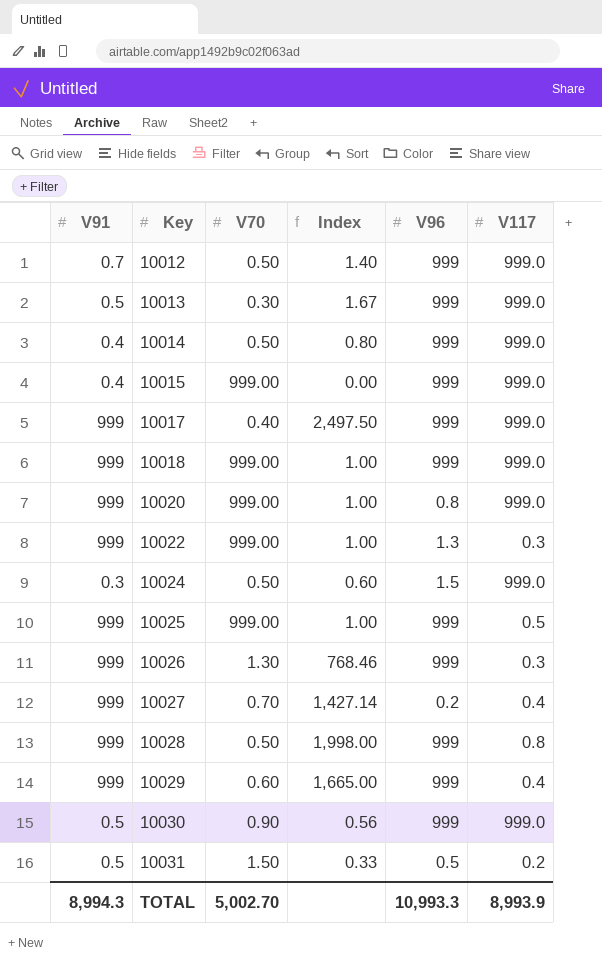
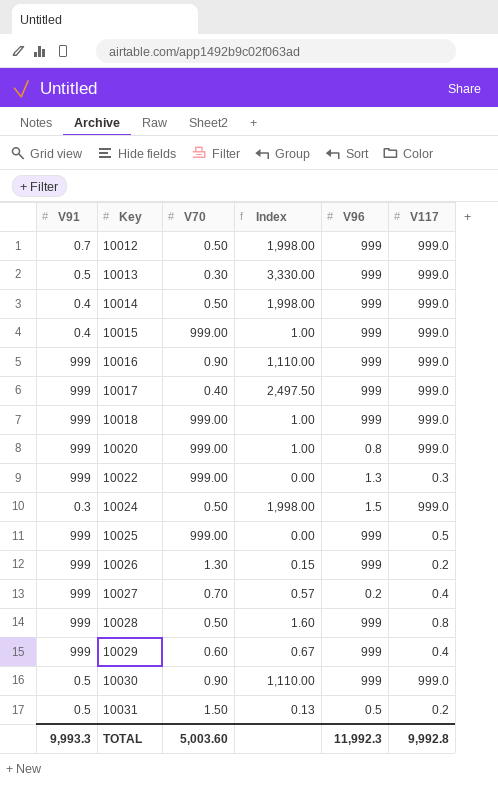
column Index | formula: [V91] / [V70] -> [V117] / [V70]
row 10016: none -> 999 | 0.90 | 1,110.00 | 999 | 999.0
10026 | V117: 0.3 -> 0.2
TOTAL | V91: 8,994.3 -> 9,993.3
TOTAL | V70: 5,002.70 -> 5,003.60
TOTAL | V96: 10,993.3 -> 11,992.3
TOTAL | V117: 8,993.9 -> 9,992.8

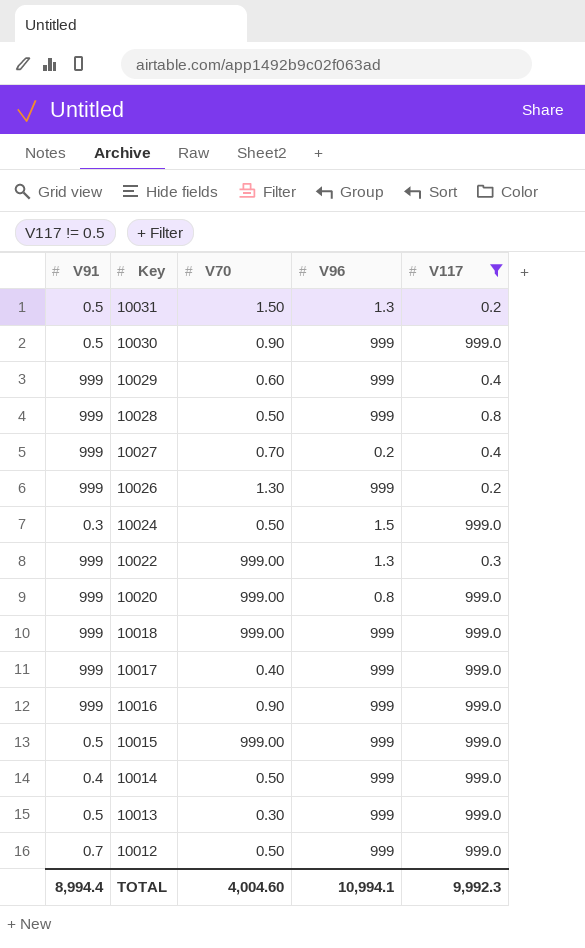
filter: none -> V117 != 0.5
row order: Key ascending -> Key descending
column Index | formula: [V117] / [V70] -> none
10031 | V96: 0.5 -> 1.3
10015 | V91: 0.4 -> 0.5
TOTAL | V91: 9,993.3 -> 8,994.4
TOTAL | V70: 5,003.60 -> 4,004.60
TOTAL | V96: 11,992.3 -> 10,994.1
TOTAL | V117: 9,992.8 -> 9,992.3

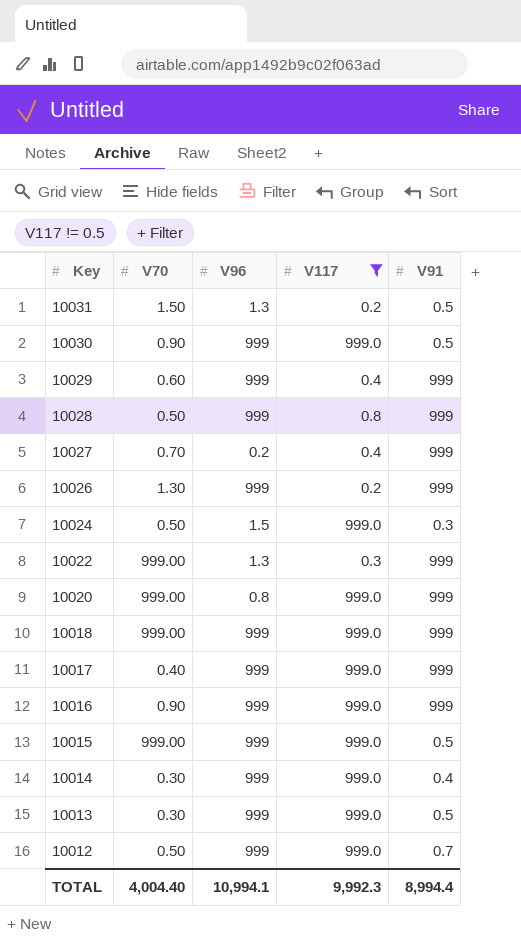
column V91 | position: 1 -> 5
10014 | V70: 0.50 -> 0.30
TOTAL | V70: 4,004.60 -> 4,004.40

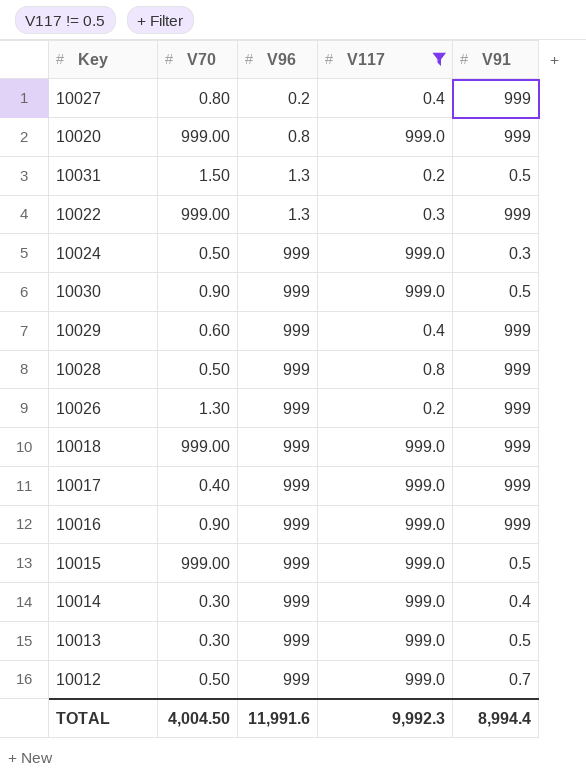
row order: Key descending -> V96 ascending
10027 | V70: 0.70 -> 0.80
10024 | V96: 1.5 -> 999
TOTAL | V70: 4,004.40 -> 4,004.50
TOTAL | V96: 10,994.1 -> 11,991.6

